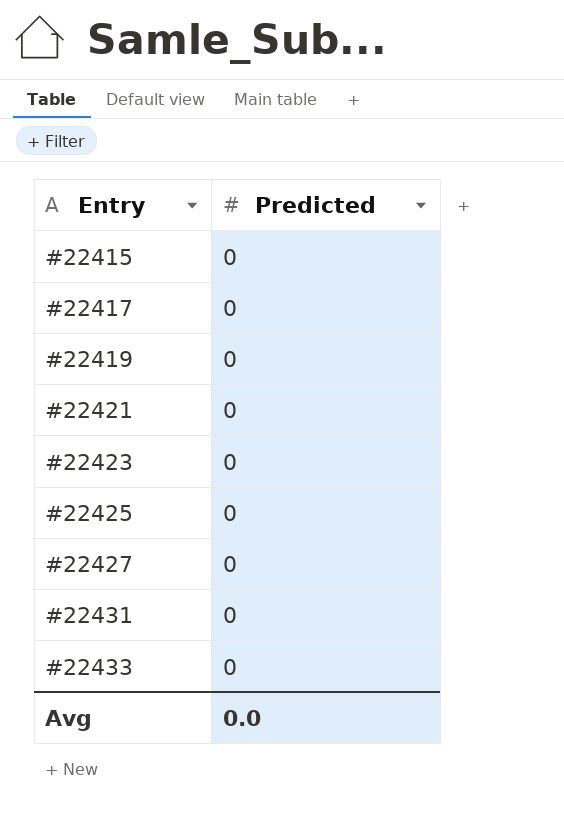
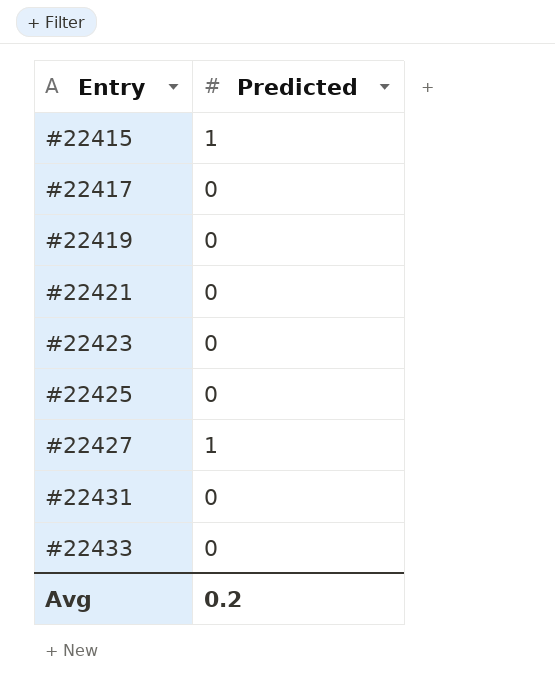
#22415 | Predicted: 0 -> 1
#22427 | Predicted: 0 -> 1
Avg | Predicted: 0.0 -> 0.2

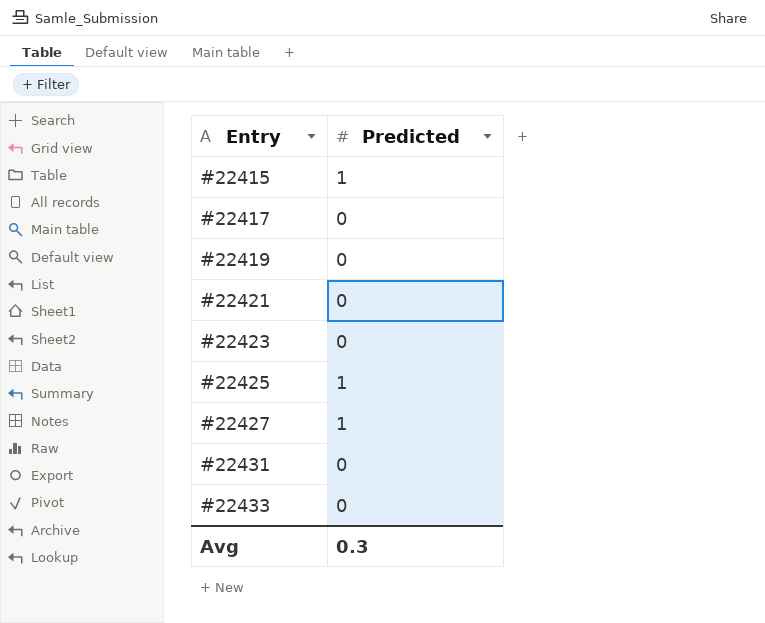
#22425 | Predicted: 0 -> 1
Avg | Predicted: 0.2 -> 0.3

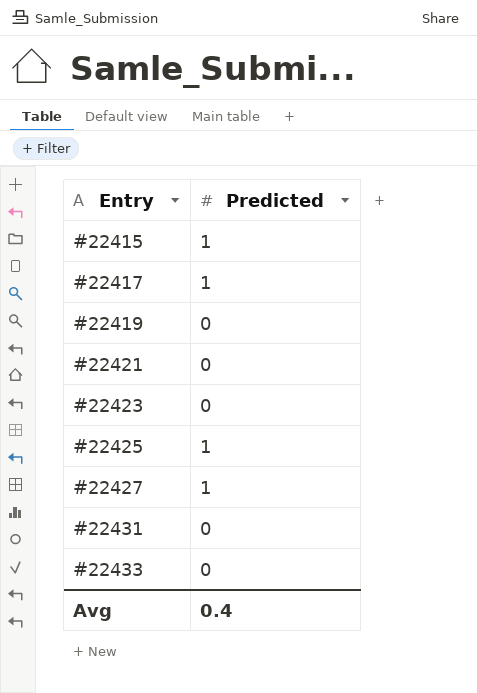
#22417 | Predicted: 0 -> 1
Avg | Predicted: 0.3 -> 0.4

